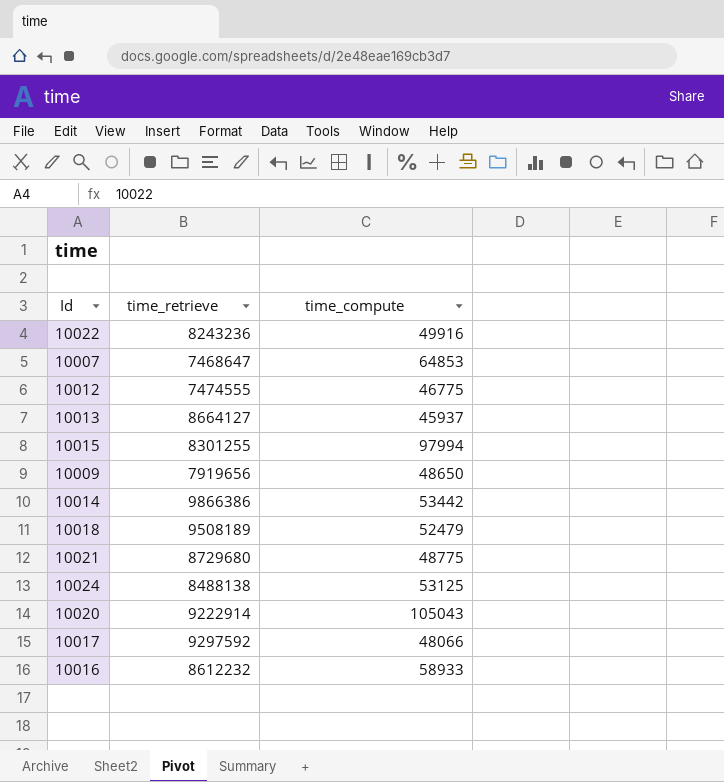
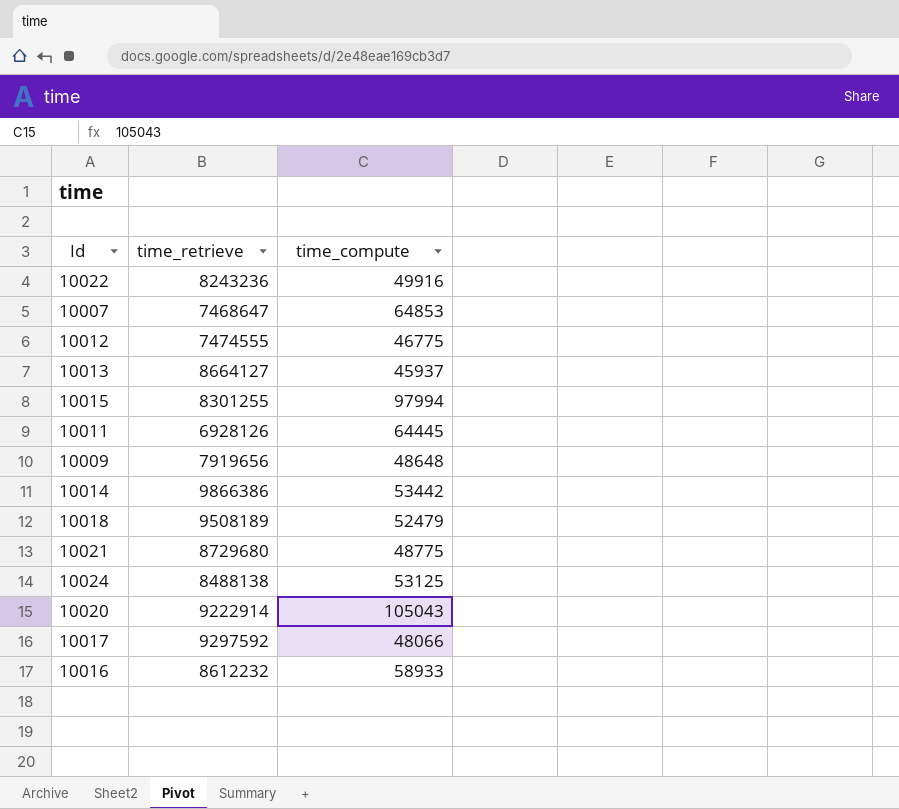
row 10011: none -> 6928126 | 64445
10009 | time_compute: 48650 -> 48648

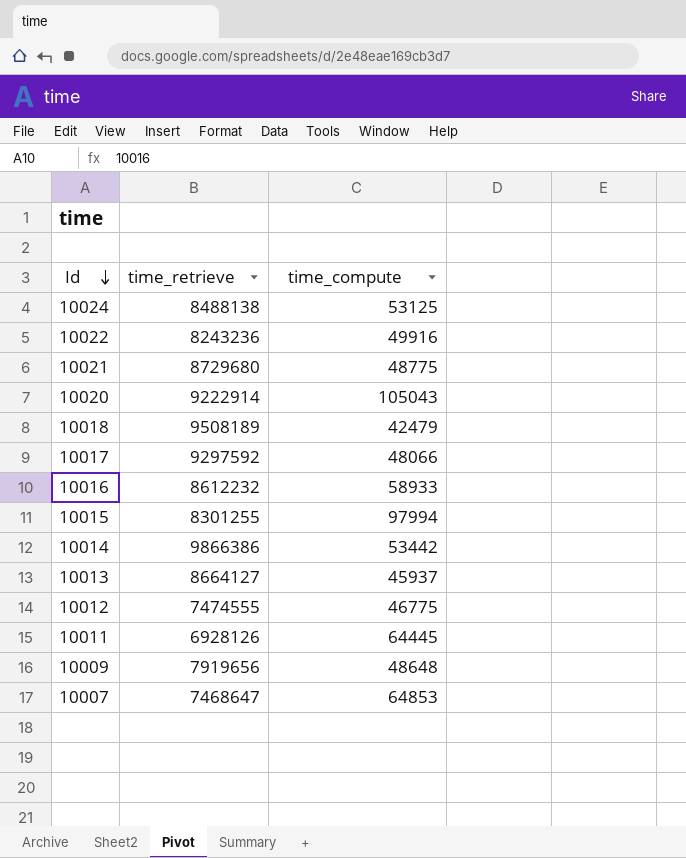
row order: none -> Id descending
10018 | time_compute: 52479 -> 42479

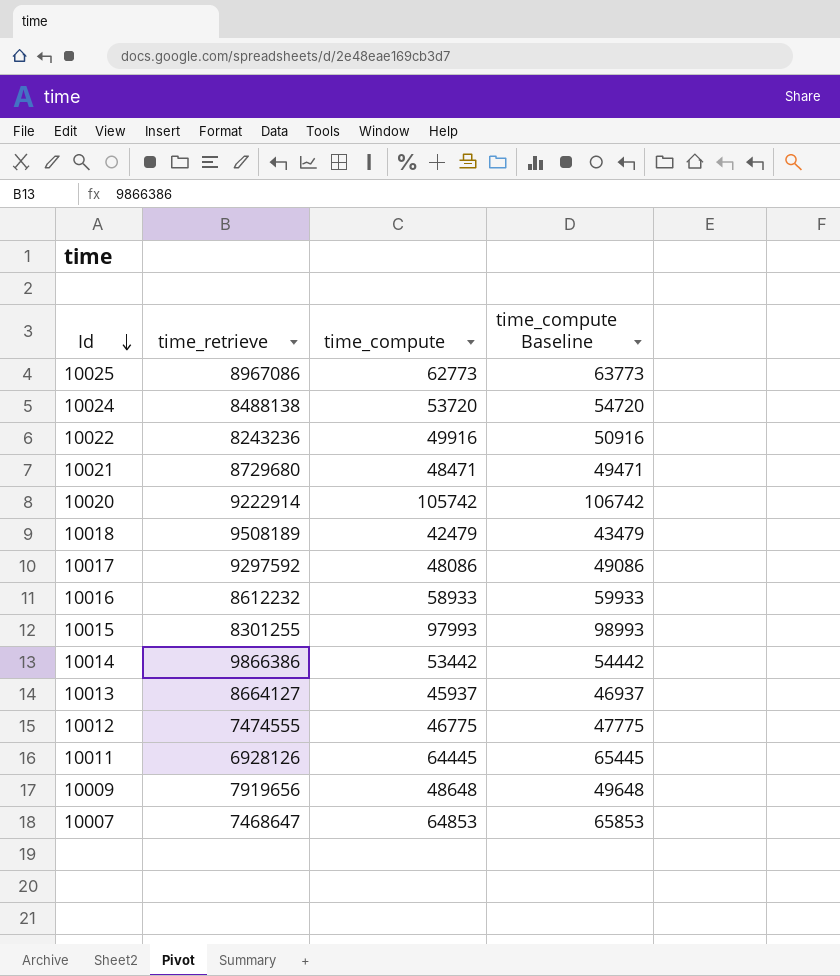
column time_compute Baseline | formula: none -> [time_compute] + 1000
row 10025: none -> 8967086 | 62773 | 63773
10024 | time_compute: 53125 -> 53720
10021 | time_compute: 48775 -> 48471
10020 | time_compute: 105043 -> 105742
10017 | time_compute: 48066 -> 48086
10015 | time_compute: 97994 -> 97993

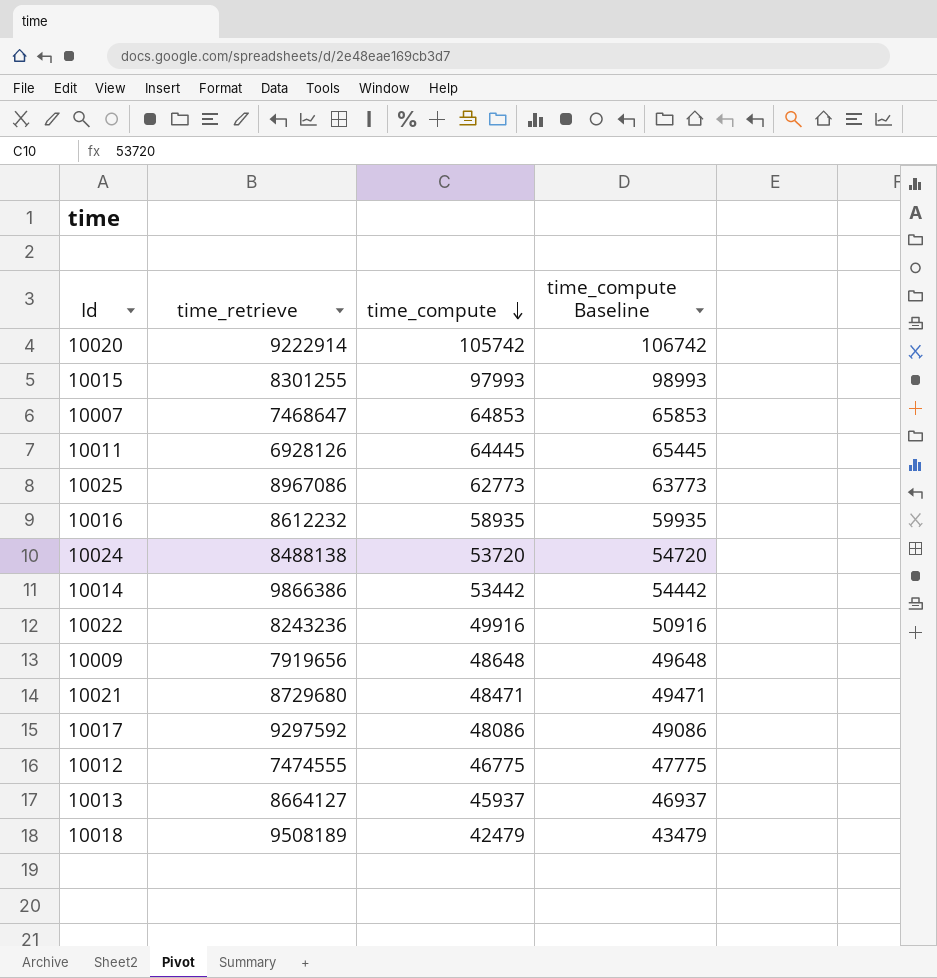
row order: Id descending -> time_compute descending
10016 | time_compute: 58933 -> 58935
10016 | time_compute Baseline: 59933 -> 59935

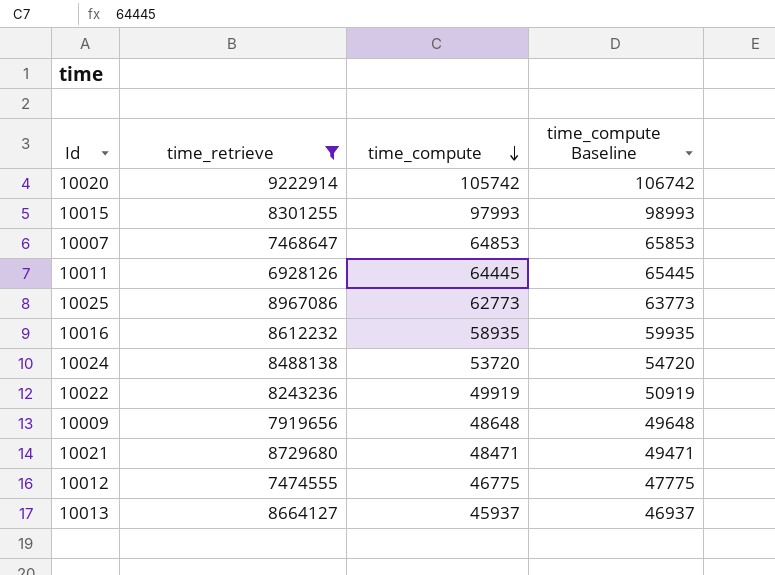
filter: none -> time_retrieve <= 9222914
10022 | time_compute: 49916 -> 49919
10022 | time_compute Baseline: 50916 -> 50919

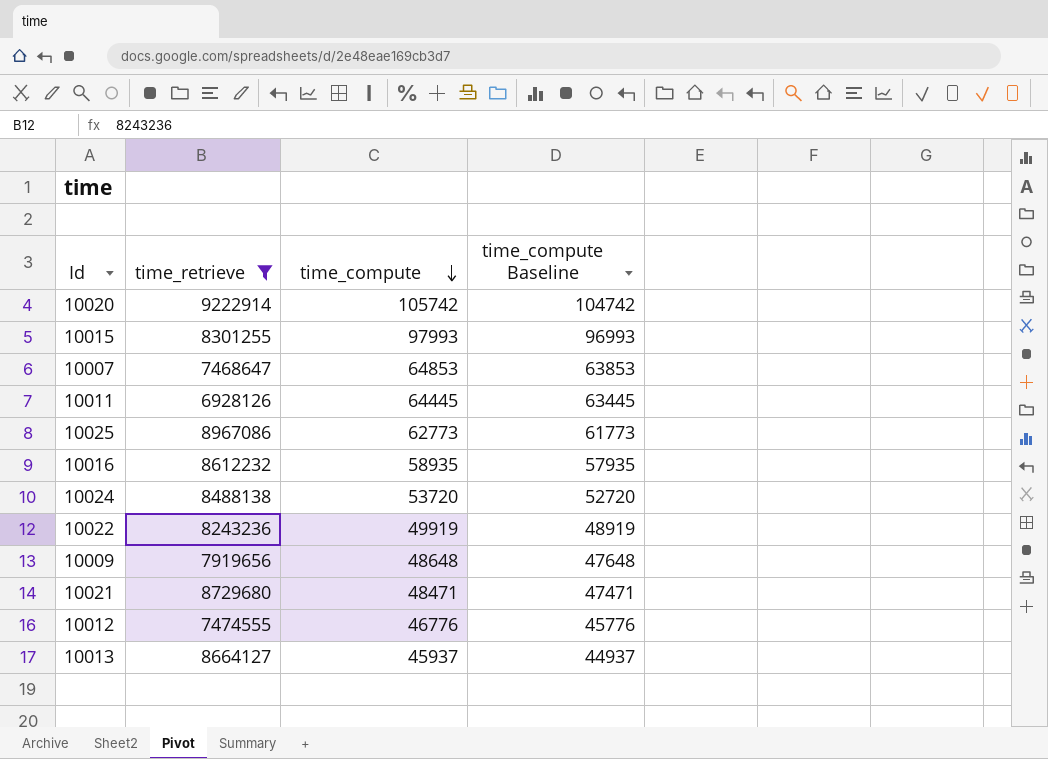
column time_compute Baseline | formula: [time_compute] + 1000 -> [time_compute] - 1000
10012 | time_compute: 46775 -> 46776

